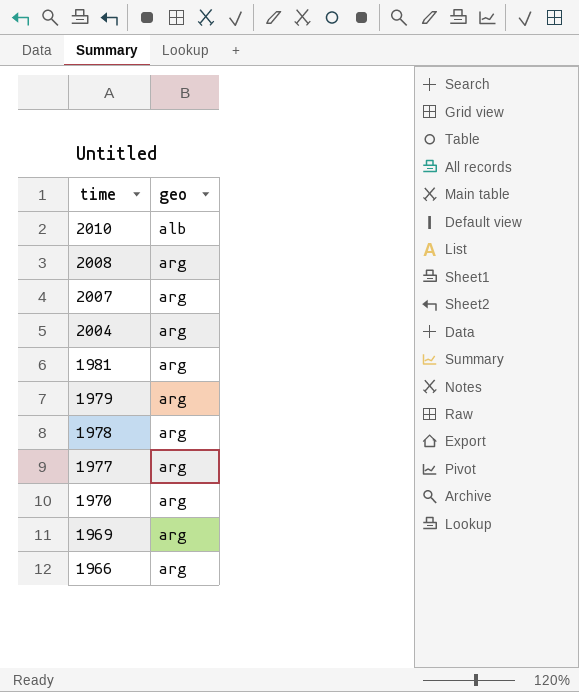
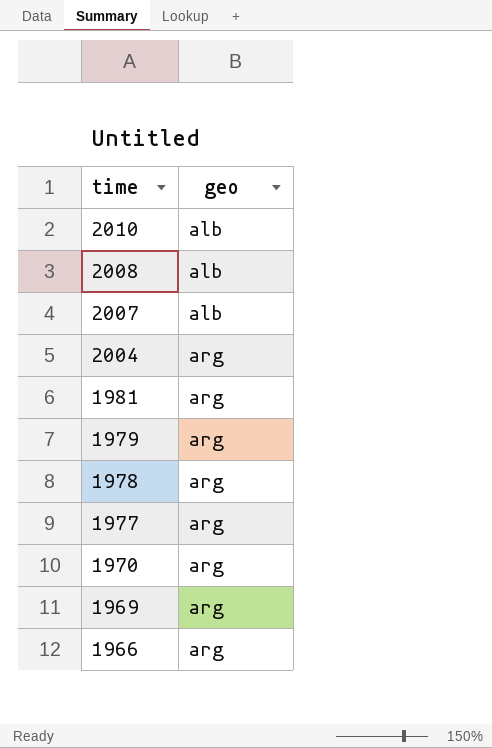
2008 | geo: arg -> alb
2007 | geo: arg -> alb

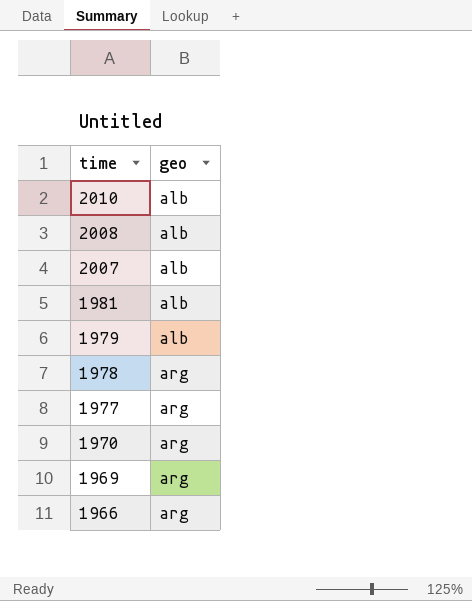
row 2004: arg -> none
1981 | geo: arg -> alb
1979 | geo: arg -> alb

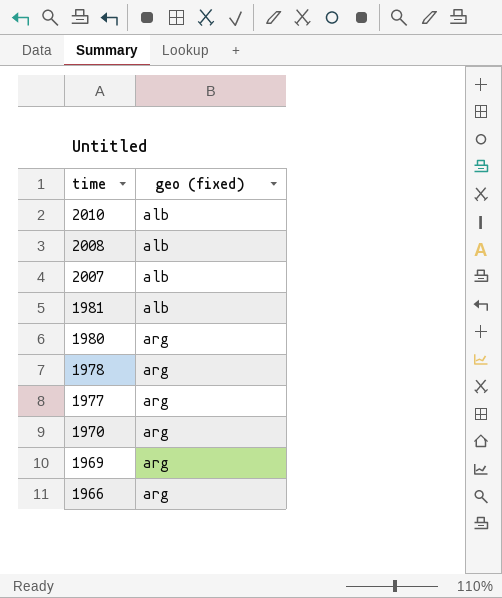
column name: geo -> geo (fixed)
row 1979: alb -> none
row 1980: none -> arg

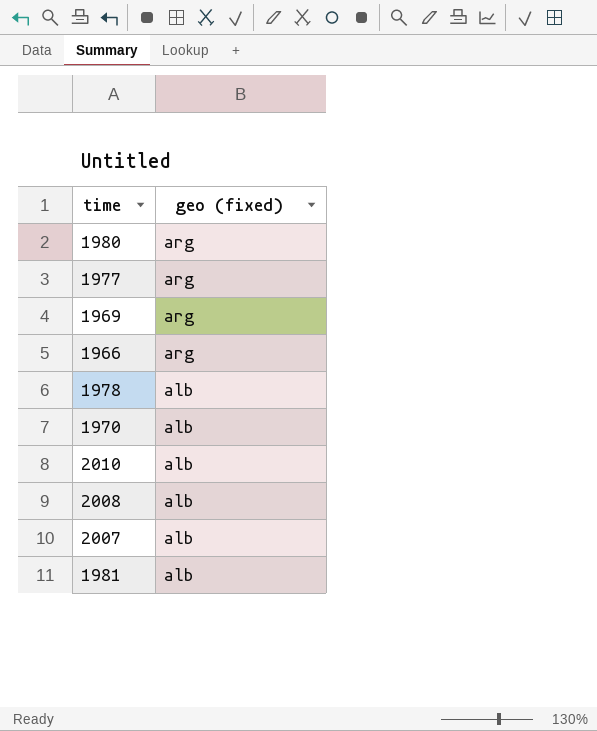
row order: time descending -> geo (fixed) descending
1978 | geo (fixed): arg -> alb
1970 | geo (fixed): arg -> alb

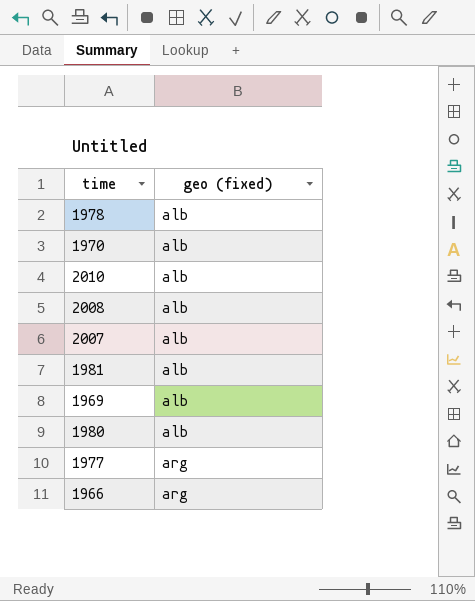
row order: geo (fixed) descending -> geo (fixed) ascending
1969 | geo (fixed): arg -> alb
1980 | geo (fixed): arg -> alb

